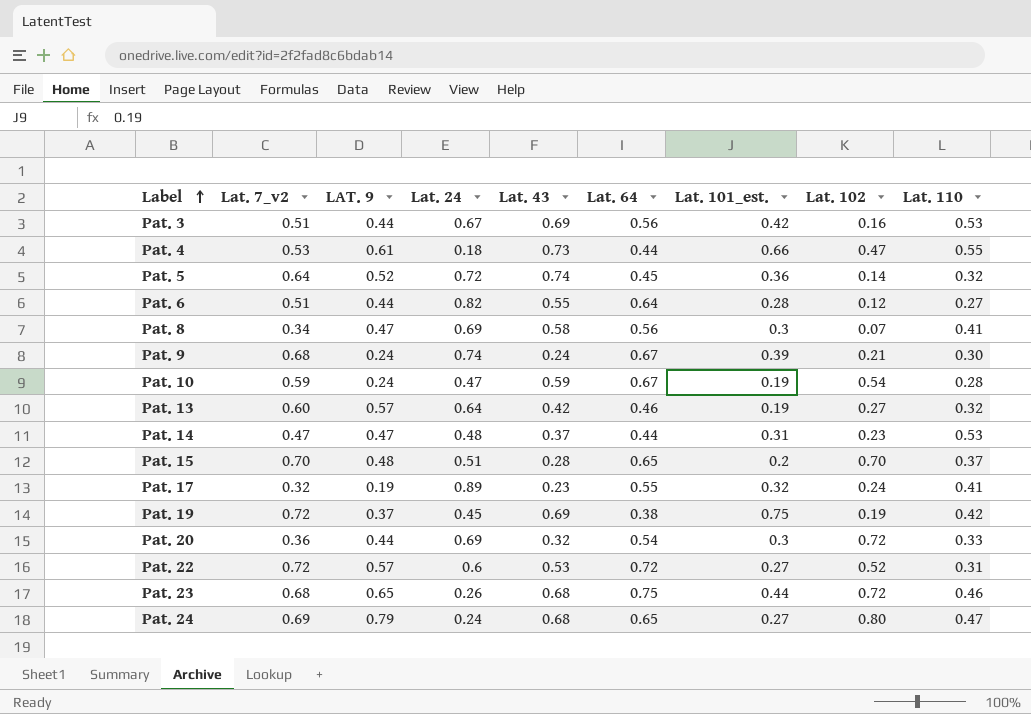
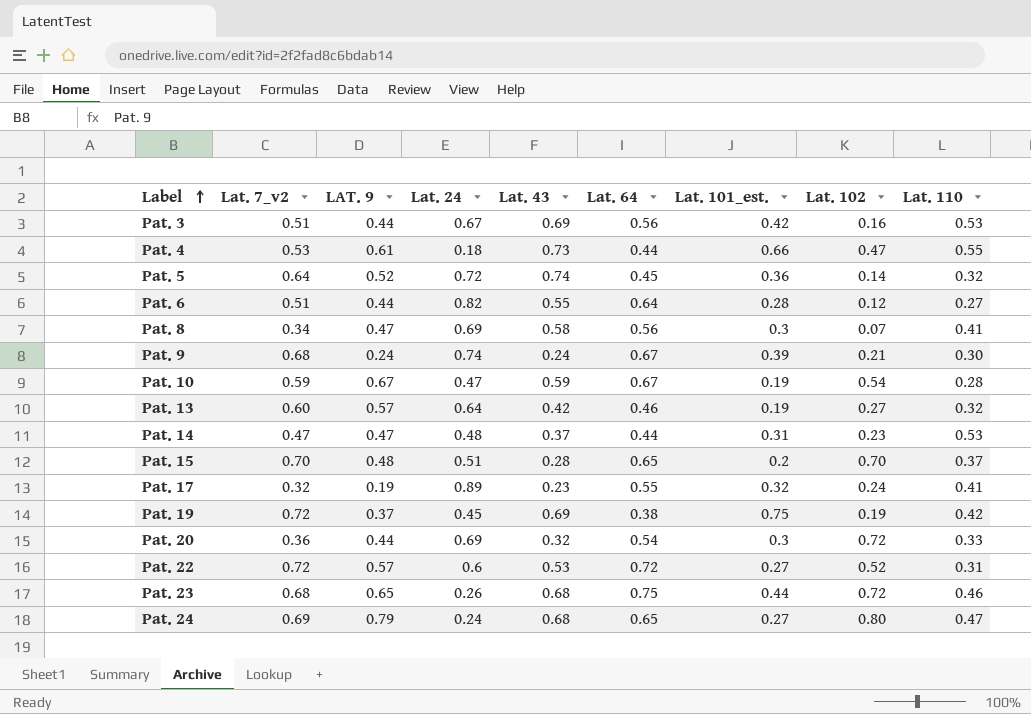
Pat. 10 | LAT. 9: 0.24 -> 0.67

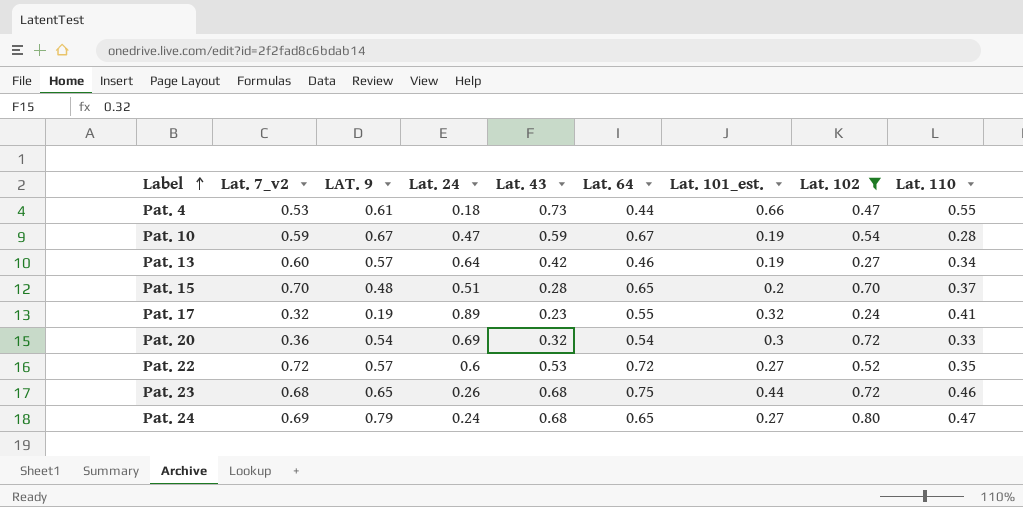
filter: none -> Lat. 102 >= 0.24
Pat. 13 | Lat. 110: 0.32 -> 0.34
Pat. 20 | LAT. 9: 0.44 -> 0.54
Pat. 22 | Lat. 110: 0.31 -> 0.35

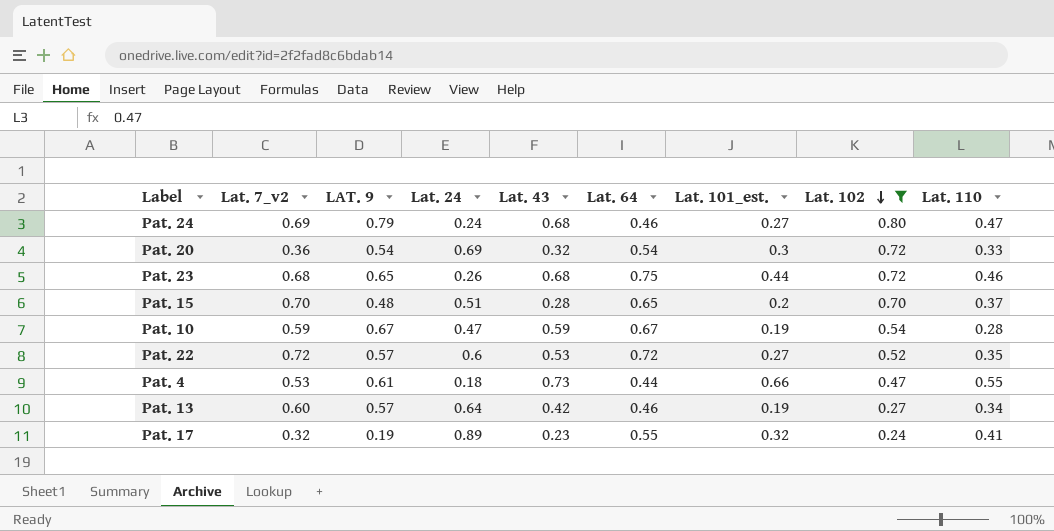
row order: Label ascending -> Lat. 102 descending
Pat. 24 | Lat. 64: 0.65 -> 0.46

